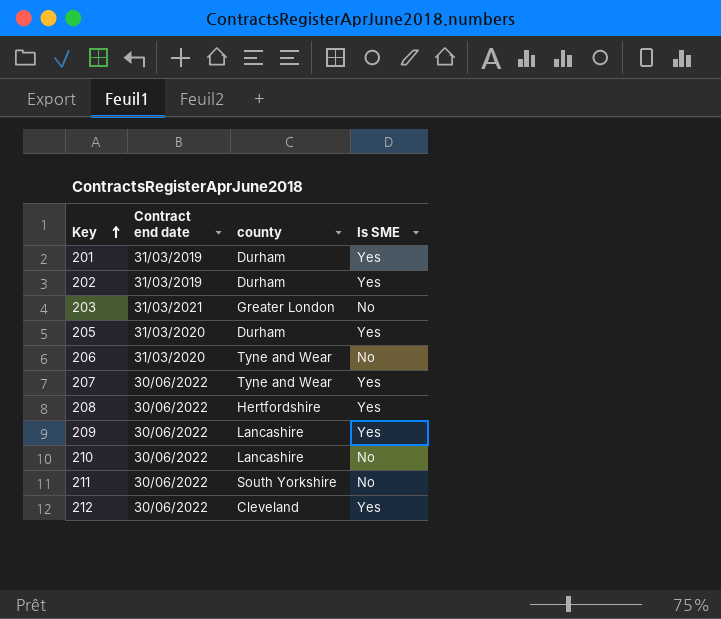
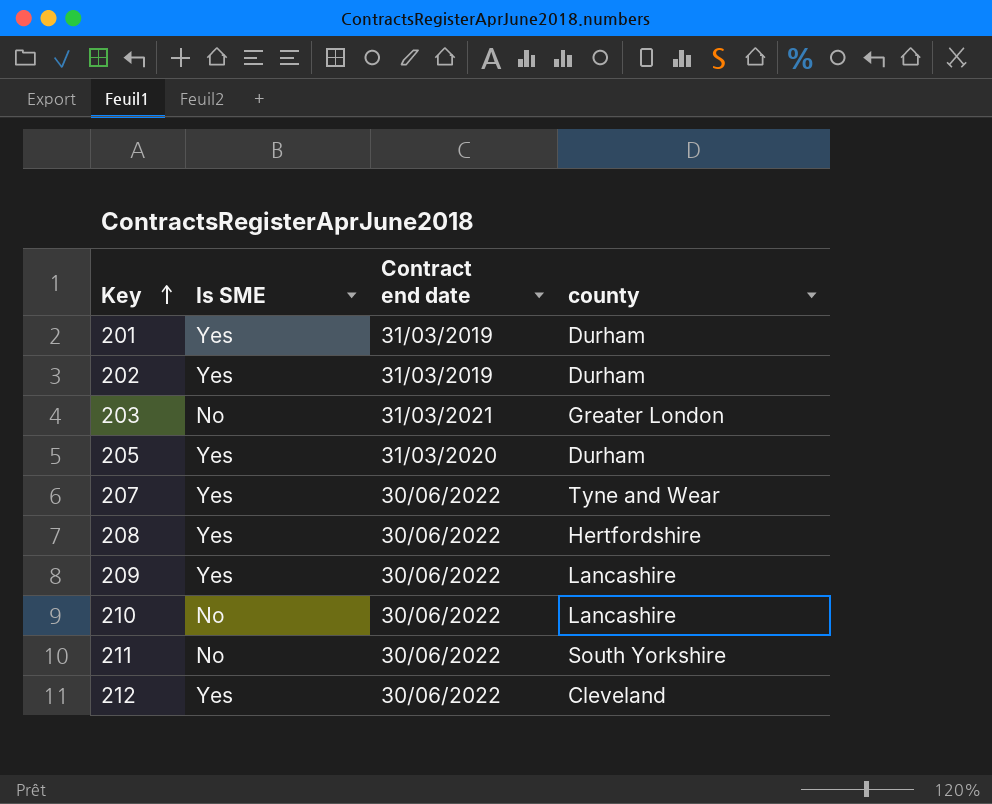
column Is SME | position: 4 -> 2
row 206: 31/03/2020 | Tyne and Wear | No -> none

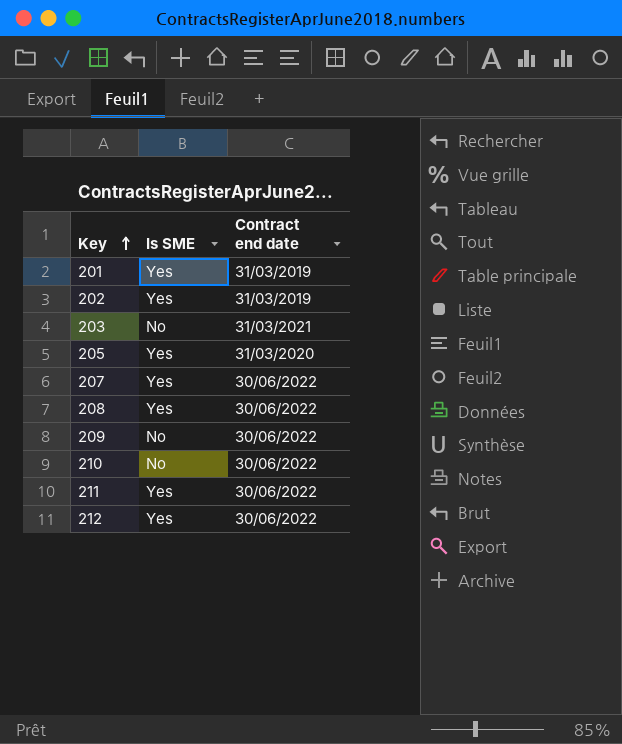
column county | position: 4 -> none
209 | Is SME: Yes -> No
211 | Is SME: No -> Yes

